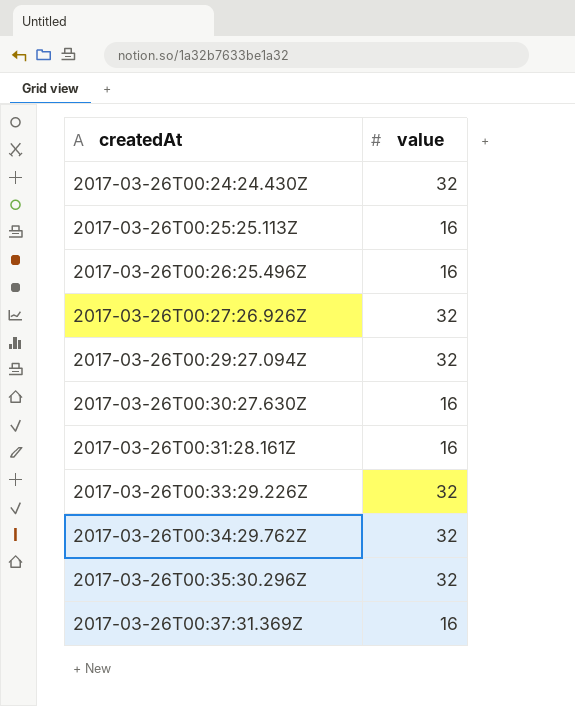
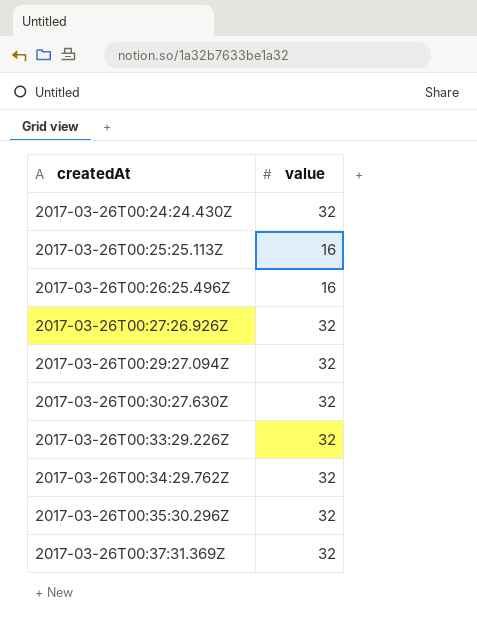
row 2017-03-26T00:31:28.161Z: 16 -> none
2017-03-26T00:30:27.630Z | value: 16 -> 32
2017-03-26T00:37:31.369Z | value: 16 -> 32

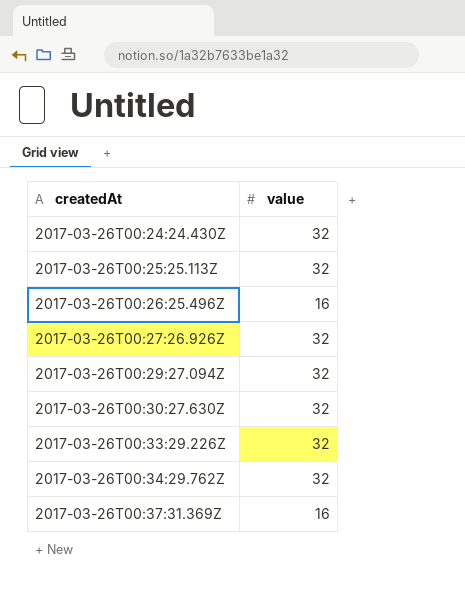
row 2017-03-26T00:35:30.296Z: 32 -> none
2017-03-26T00:25:25.113Z | value: 16 -> 32
2017-03-26T00:37:31.369Z | value: 32 -> 16

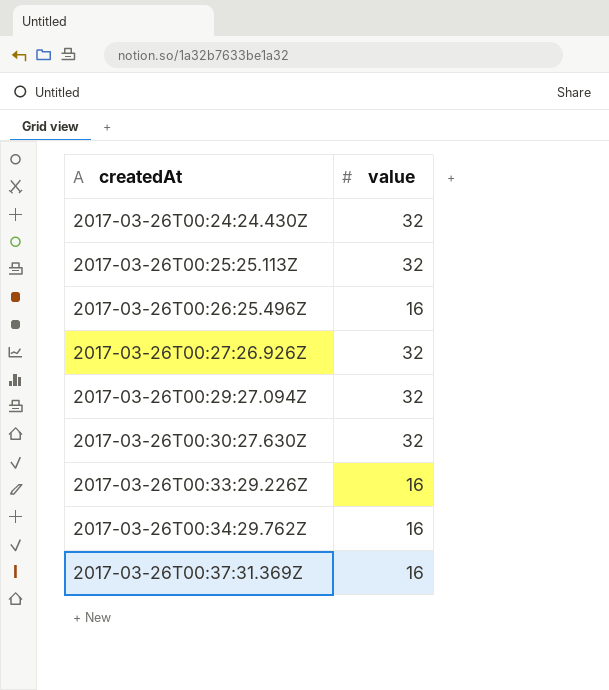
2017-03-26T00:33:29.226Z | value: 32 -> 16
2017-03-26T00:34:29.762Z | value: 32 -> 16

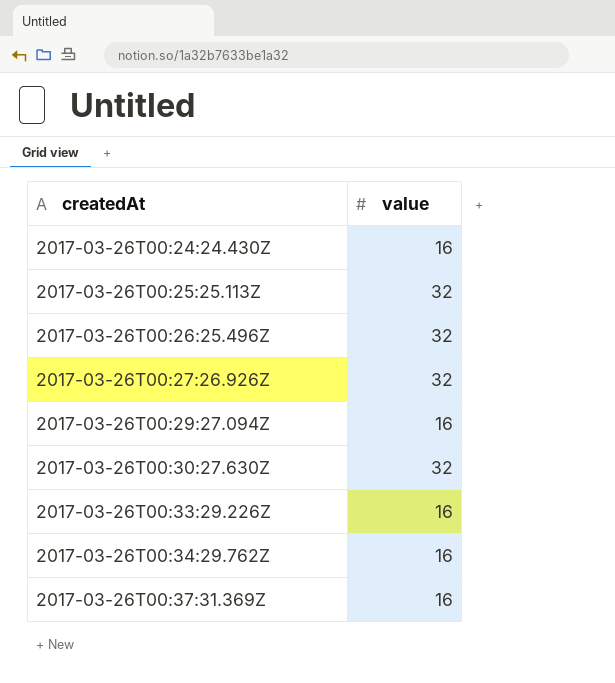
2017-03-26T00:24:24.430Z | value: 32 -> 16
2017-03-26T00:26:25.496Z | value: 16 -> 32
2017-03-26T00:29:27.094Z | value: 32 -> 16

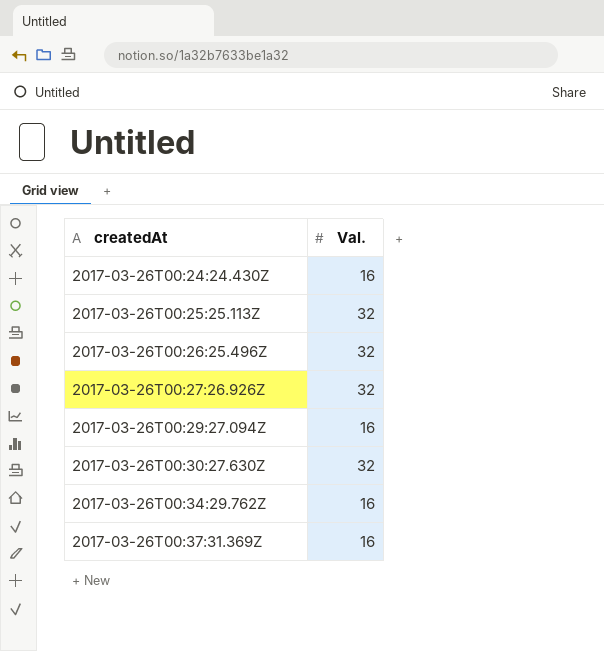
column name: value -> Val.
row 2017-03-26T00:33:29.226Z: 16 -> none

